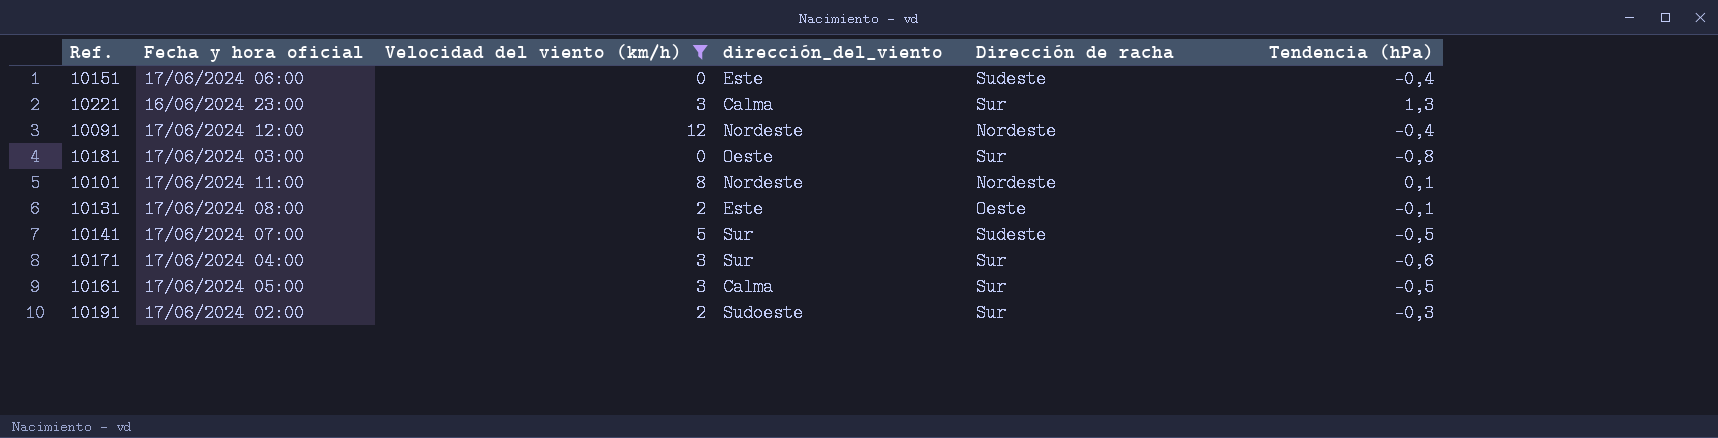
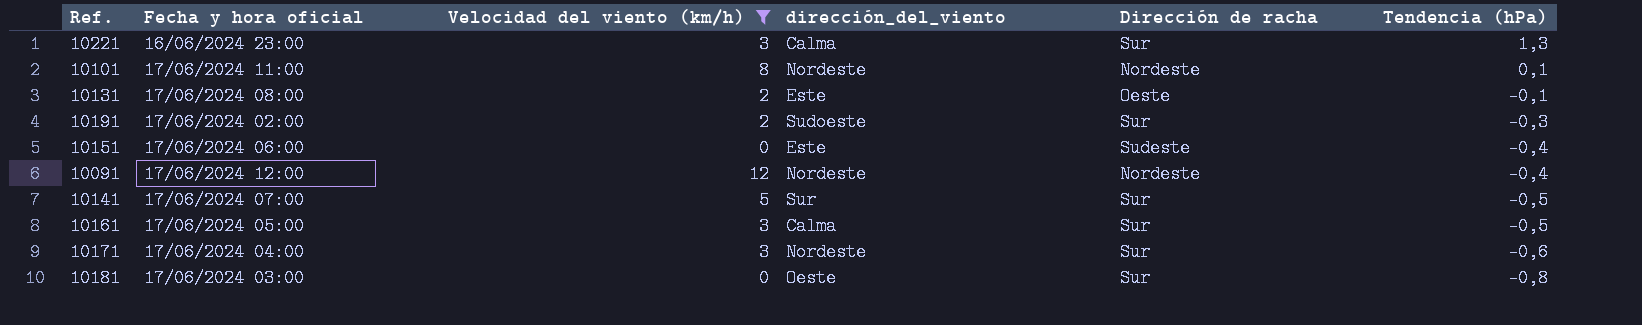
row order: none -> Tendencia (hPa) descending
10141 | Dirección de racha: Sudeste -> Sur
10171 | dirección_del_viento: Sur -> Nordeste

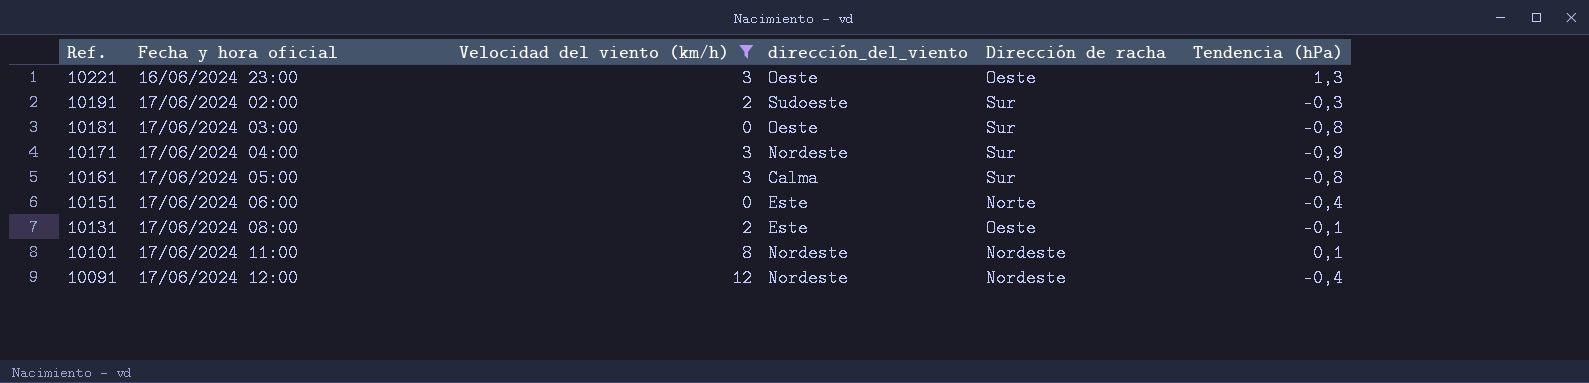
row order: Tendencia (hPa) descending -> Ref. descending
row 10141: 17/06/2024 07:00 | 5 | Sur | Sur | -0,5 -> none
10221 | dirección_del_viento: Calma -> Oeste
10221 | Dirección de racha: Sur -> Oeste
10171 | Tendencia (hPa): -0,6 -> -0,9
10161 | Tendencia (hPa): -0,5 -> -0,8
10151 | Dirección de racha: Sudeste -> Norte

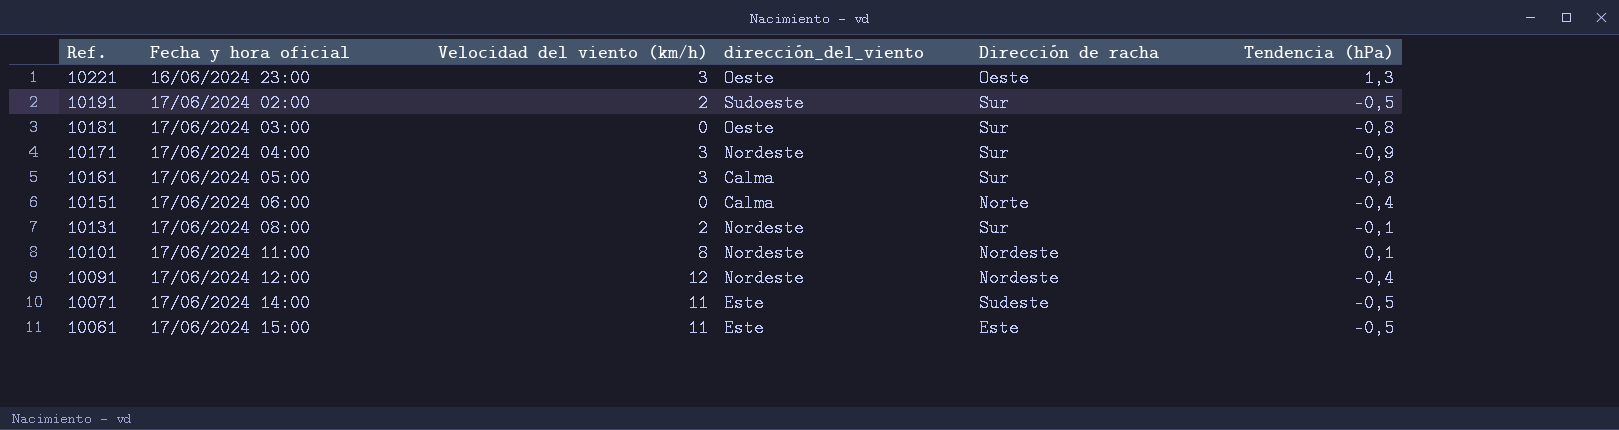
filter: Velocidad del viento (km/h) != 11 -> none
10191 | Tendencia (hPa): -0,3 -> -0,5
10151 | dirección_del_viento: Este -> Calma
10131 | dirección_del_viento: Este -> Nordeste
10131 | Dirección de racha: Oeste -> Sur

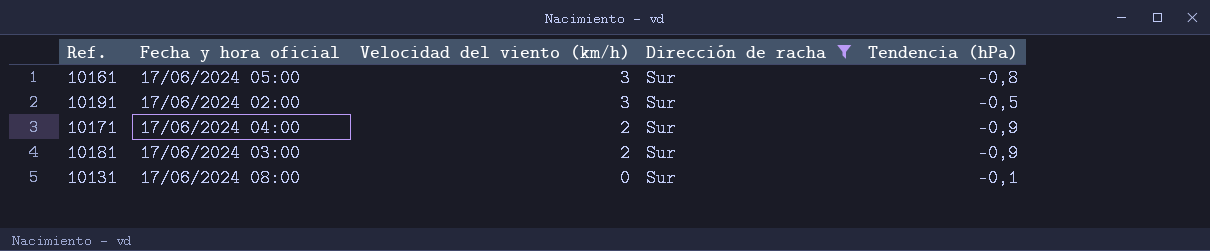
filter: none -> Dirección de racha = Sur
row order: Ref. descending -> Velocidad del viento (km/h) descending
column dirección_del_viento | position: 4 -> none
10191 | Velocidad del viento (km/h): 2 -> 3
10171 | Velocidad del viento (km/h): 3 -> 2
10181 | Velocidad del viento (km/h): 0 -> 2
10181 | Tendencia (hPa): -0,8 -> -0,9
10131 | Velocidad del viento (km/h): 2 -> 0

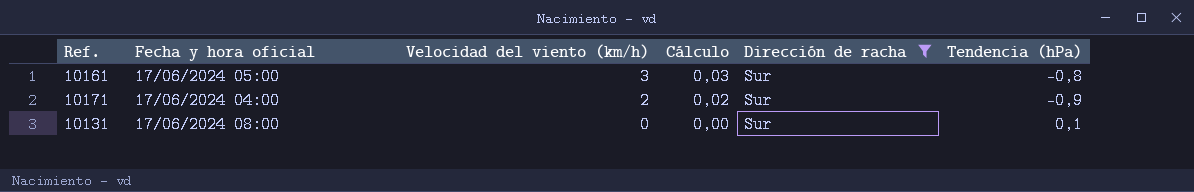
column Cálculo | formula: none -> [Velocidad del viento (km/h)] * 0,01
row 10191: 17/06/2024 02:00 | 3 | Sur | -0,5 -> none
row 10181: 17/06/2024 03:00 | 2 | Sur | -0,9 -> none
10131 | Tendencia (hPa): -0,1 -> 0,1

